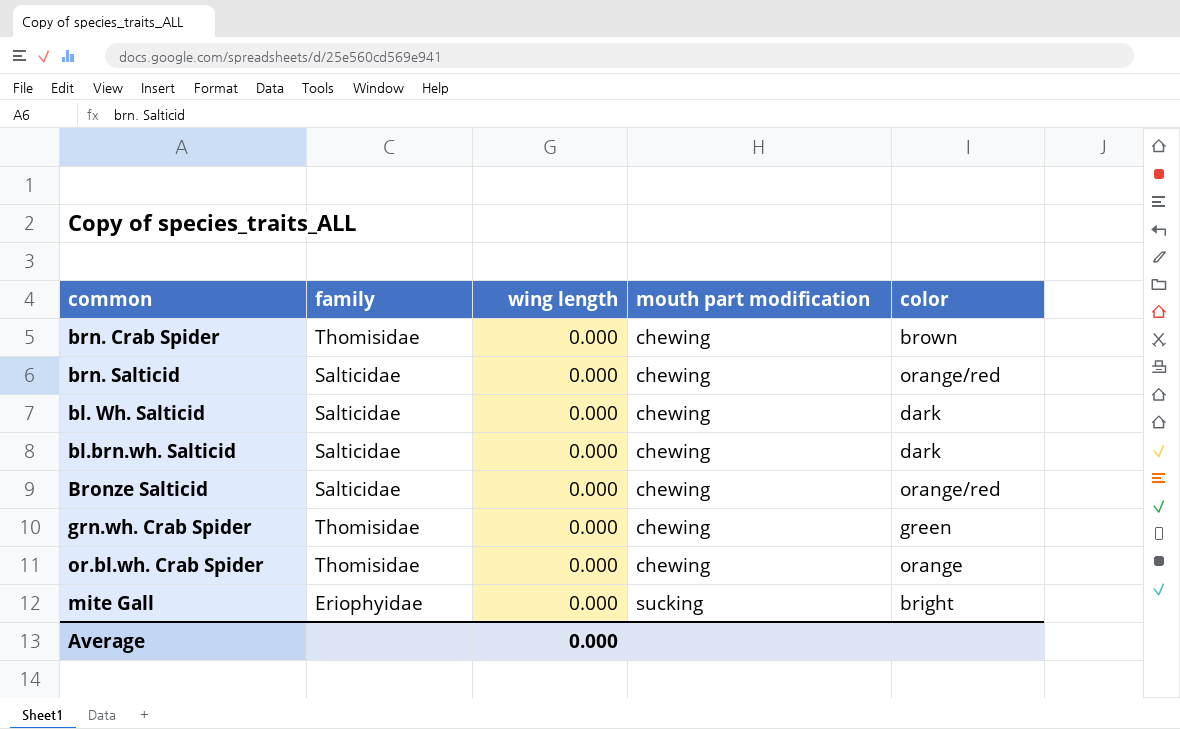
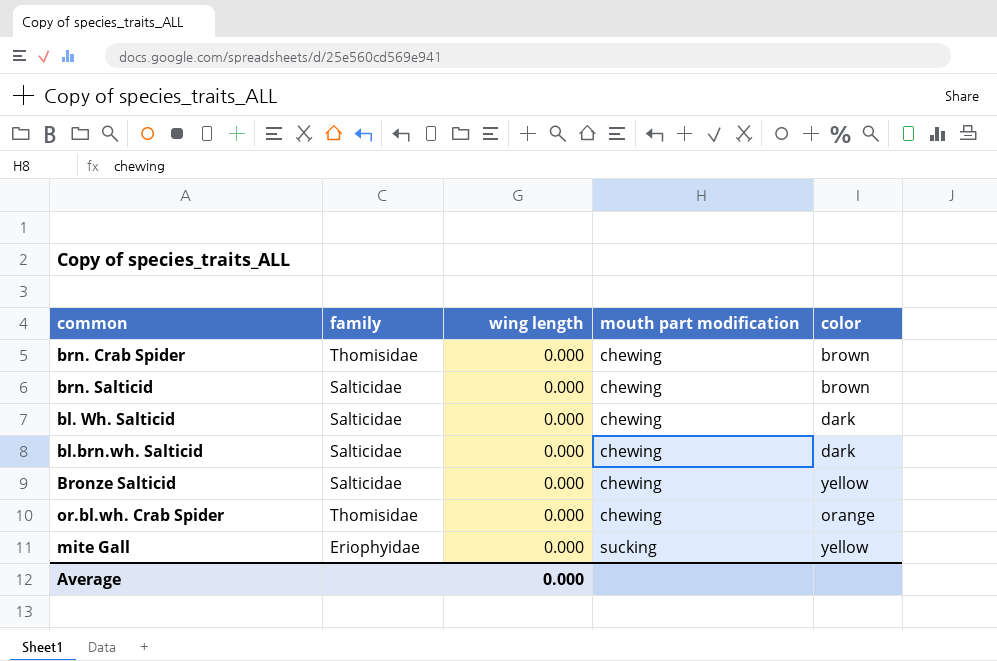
row grn.wh. Crab Spider: Thomisidae | 0.000 | chewing | green -> none
brn. Salticid | color: orange/red -> brown
Bronze Salticid | color: orange/red -> yellow
mite Gall | color: bright -> yellow

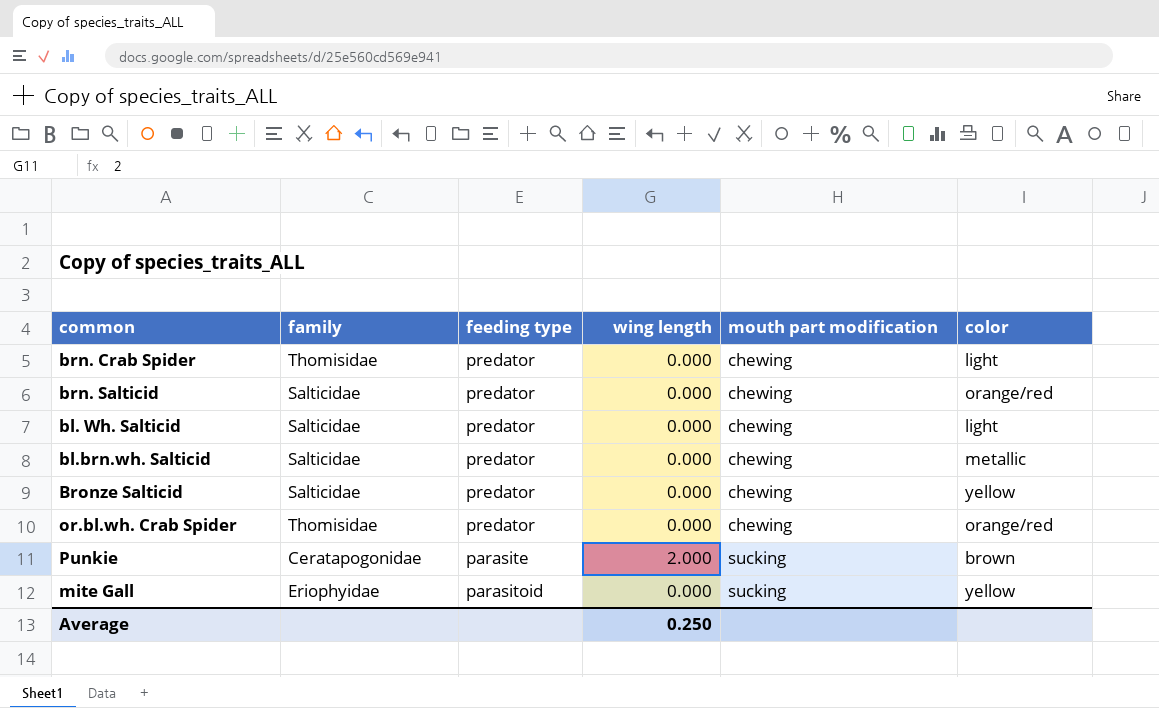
column feeding type | position: none -> 3
brn. Crab Spider | color: brown -> light
brn. Salticid | color: brown -> orange/red
bl. Wh. Salticid | color: dark -> light
bl.brn.wh. Salticid | color: dark -> metallic
or.bl.wh. Crab Spider | color: orange -> orange/red
row Punkie: none -> Ceratapogonidae | parasite | 2.000 | sucking | brown
Average | wing length: 0.000 -> 0.250

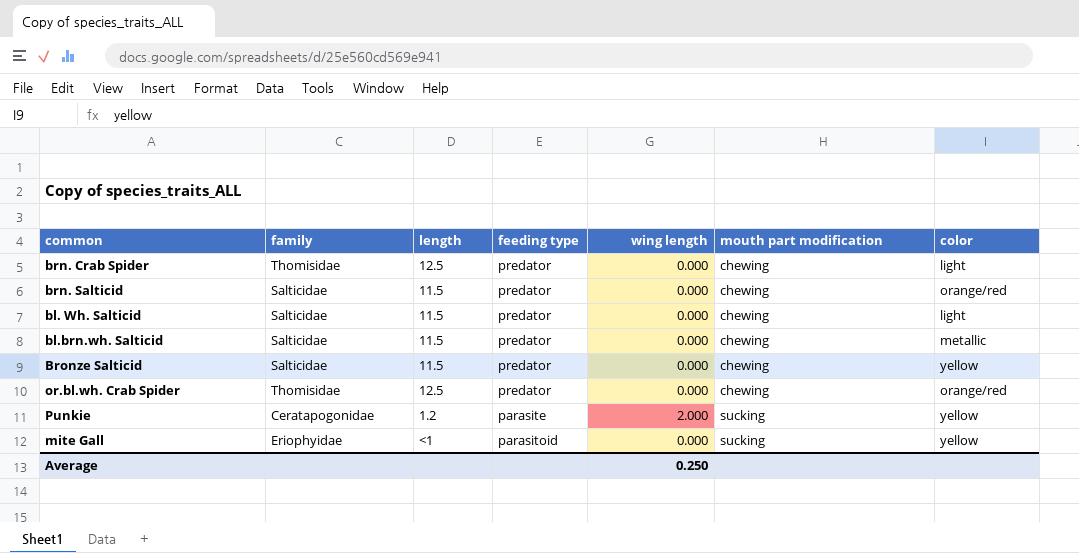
column length | position: none -> 3
Punkie | color: brown -> yellow

